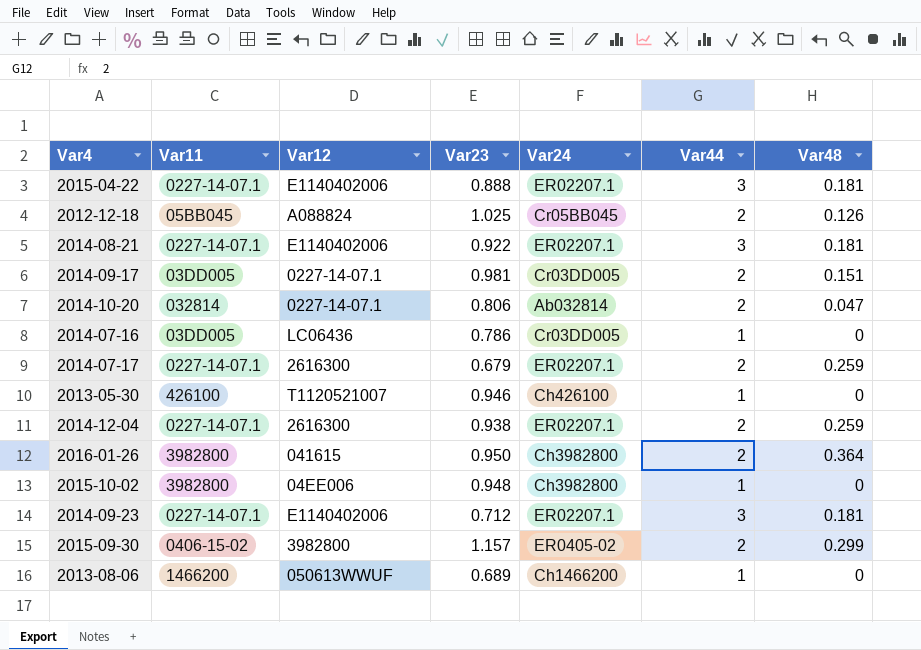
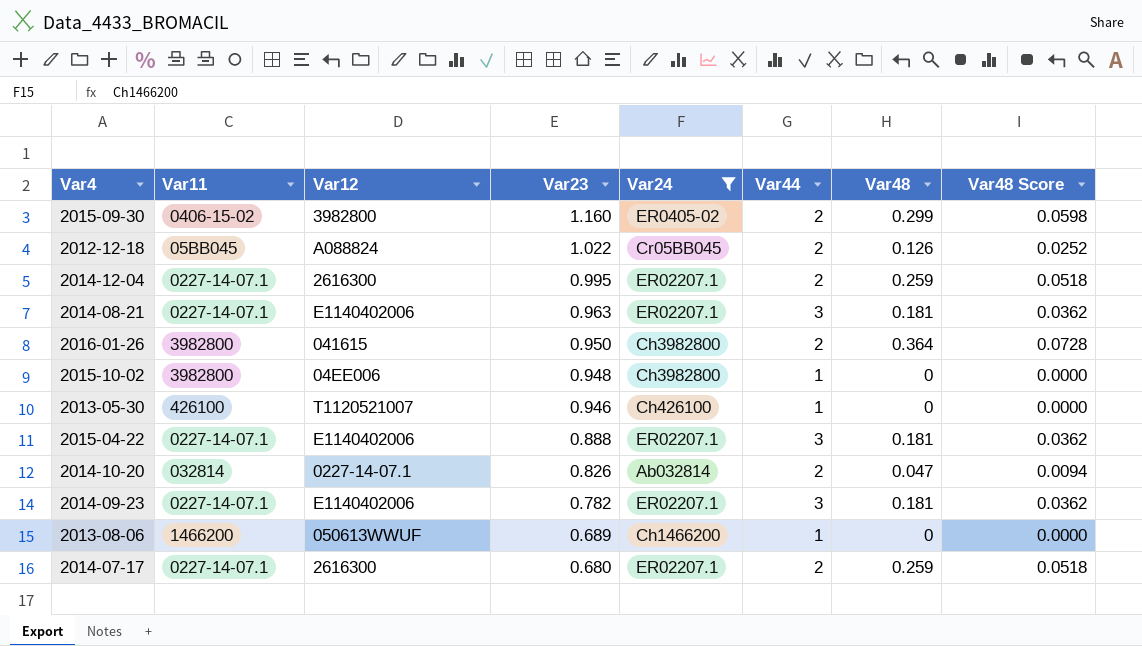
filter: none -> Var24 != Cr03DD005
row order: none -> Var23 descending
column Var48 Score | formula: none -> [Var48] * 0.2
2015-09-30 | Var23: 1.157 -> 1.160
2012-12-18 | Var23: 1.025 -> 1.022
2014-12-04 | Var23: 0.938 -> 0.995
2014-08-21 | Var23: 0.922 -> 0.963
2014-10-20 | Var23: 0.806 -> 0.826
2014-09-23 | Var23: 0.712 -> 0.782
2014-07-17 | Var23: 0.679 -> 0.680

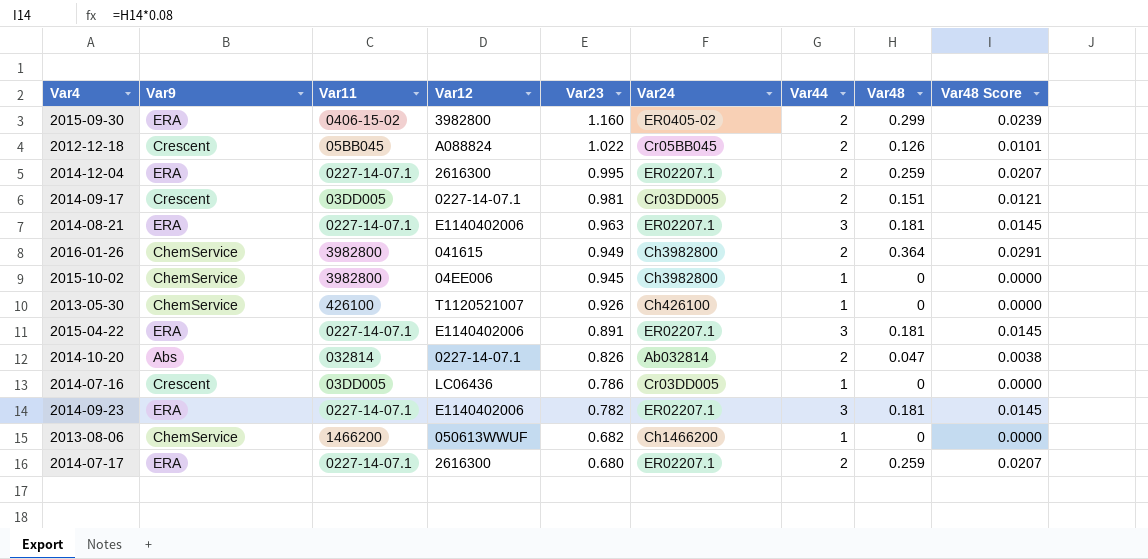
filter: Var24 != Cr03DD005 -> none
column Var9 | position: none -> 2
column Var48 Score | formula: [Var48] * 0.2 -> [Var48] * 0.08
2016-01-26 | Var23: 0.950 -> 0.949
2015-10-02 | Var23: 0.948 -> 0.945
2013-05-30 | Var23: 0.946 -> 0.926
2015-04-22 | Var23: 0.888 -> 0.891
2013-08-06 | Var23: 0.689 -> 0.682

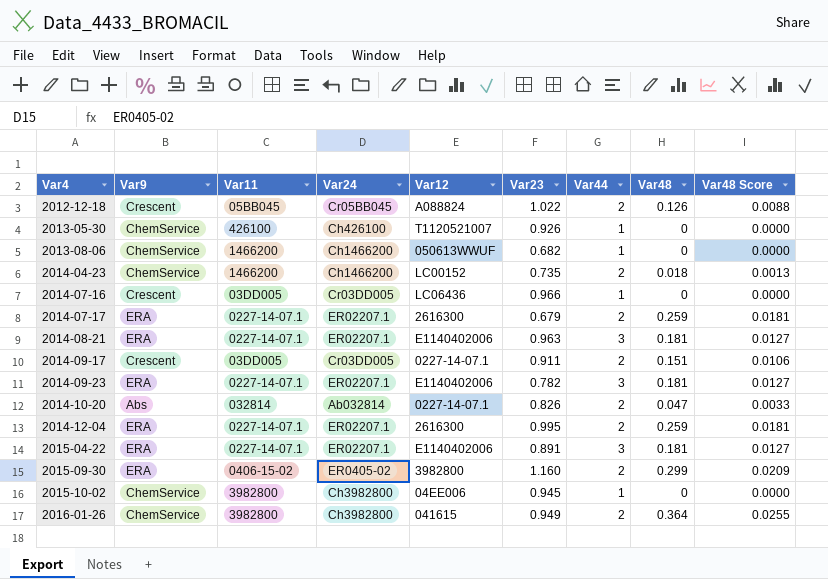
row order: Var23 descending -> Var4 ascending
column Var24 | position: 6 -> 4
column Var48 Score | formula: [Var48] * 0.08 -> [Var48] * 0.07
row 2014-04-23: none -> ChemService | 1466200 | Ch1466200 | LC00152 | 0.735 | 2 | 0.018 | 0.0013
2014-07-16 | Var23: 0.786 -> 0.966
2014-07-17 | Var23: 0.680 -> 0.679
2014-09-17 | Var23: 0.981 -> 0.911

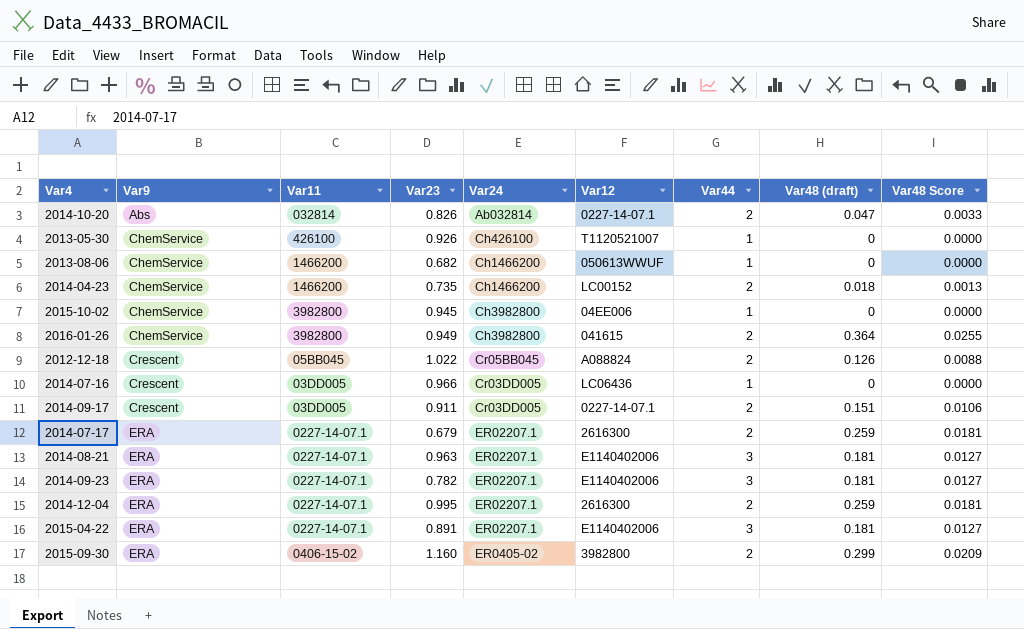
row order: Var4 ascending -> Var9 ascending
column Var23 | position: 6 -> 4
column name: Var48 -> Var48 (draft)

